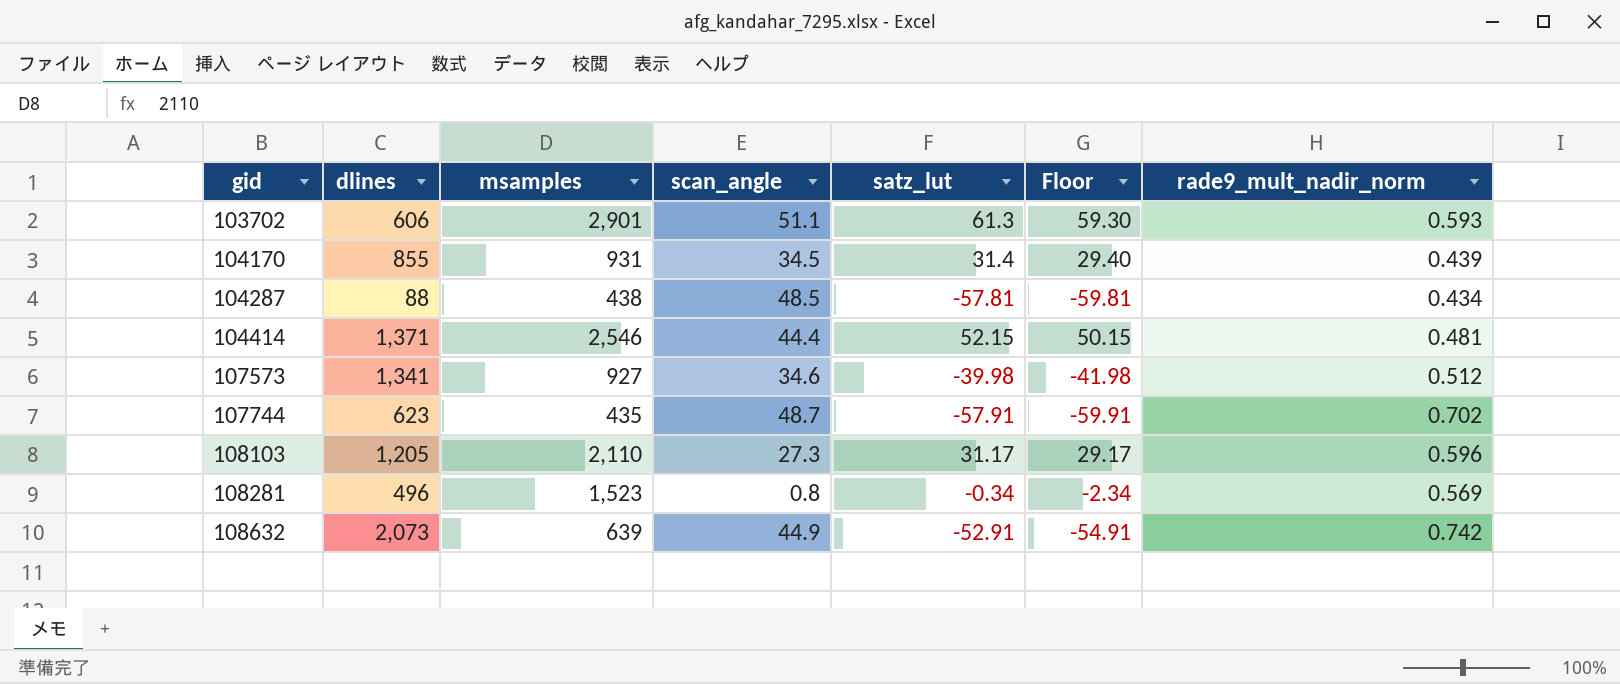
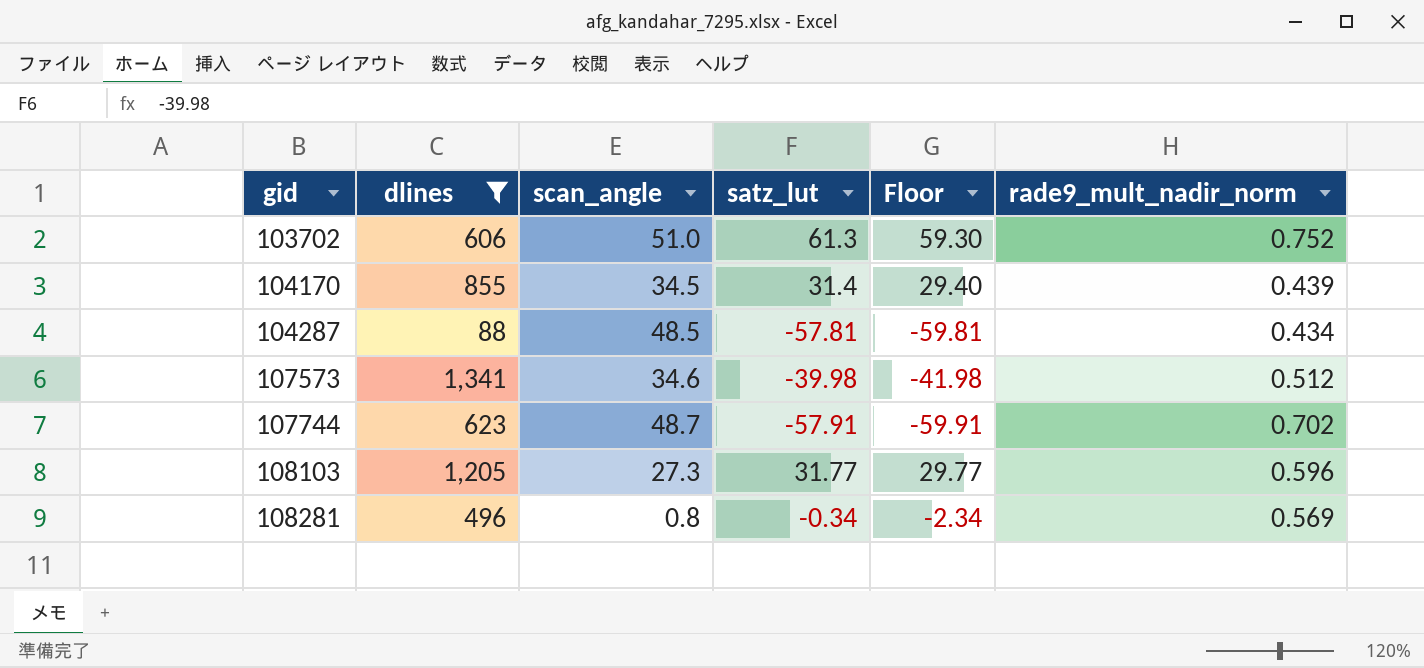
filter: none -> dlines <= 1,341
column msamples | position: 3 -> none
103702 | scan_angle: 51.1 -> 51.0
103702 | rade9_mult_nadir_norm: 0.593 -> 0.752
108103 | satz_lut: 31.17 -> 31.77
108103 | Floor: 29.17 -> 29.77

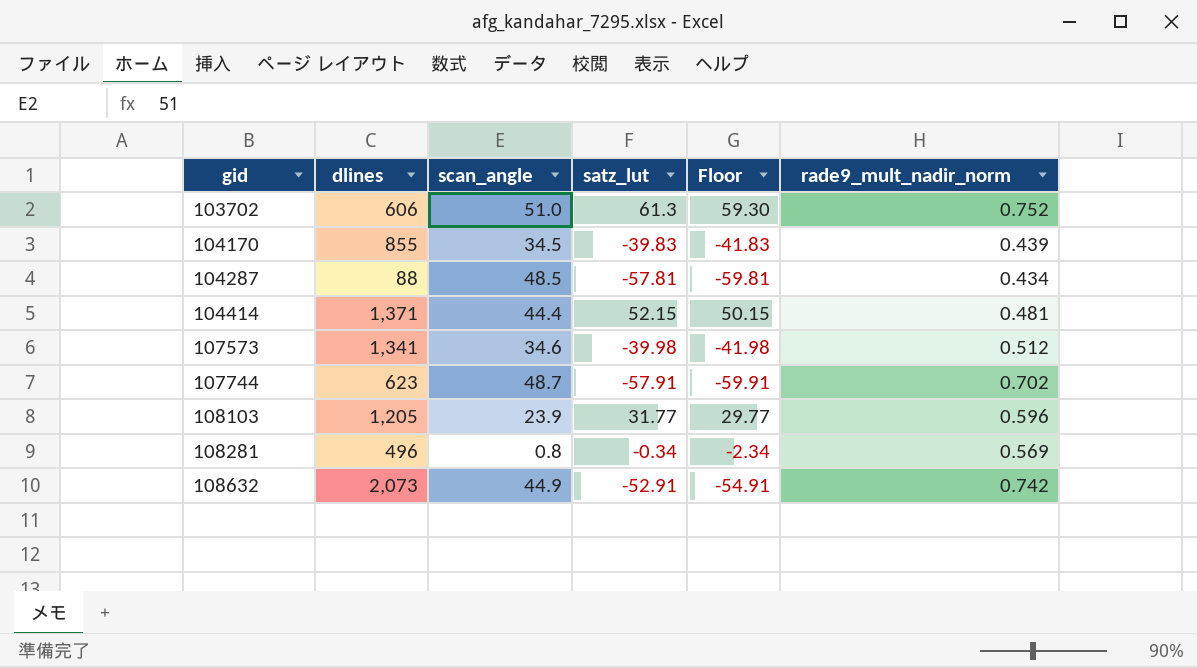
filter: dlines <= 1,341 -> none
104170 | satz_lut: 31.4 -> -39.83
104170 | Floor: 29.40 -> -41.83
108103 | scan_angle: 27.3 -> 23.9

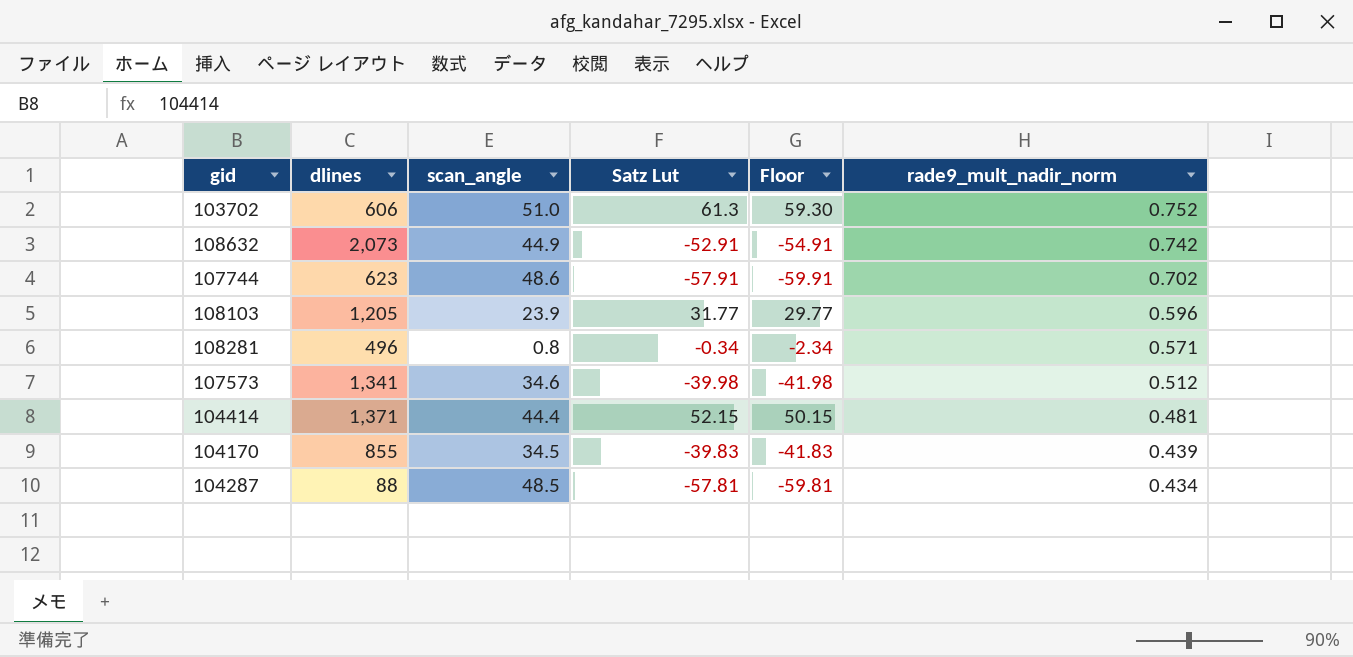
row order: gid ascending -> rade9_mult_nadir_norm descending
column name: satz_lut -> Satz Lut
107744 | scan_angle: 48.7 -> 48.6
108281 | rade9_mult_nadir_norm: 0.569 -> 0.571

